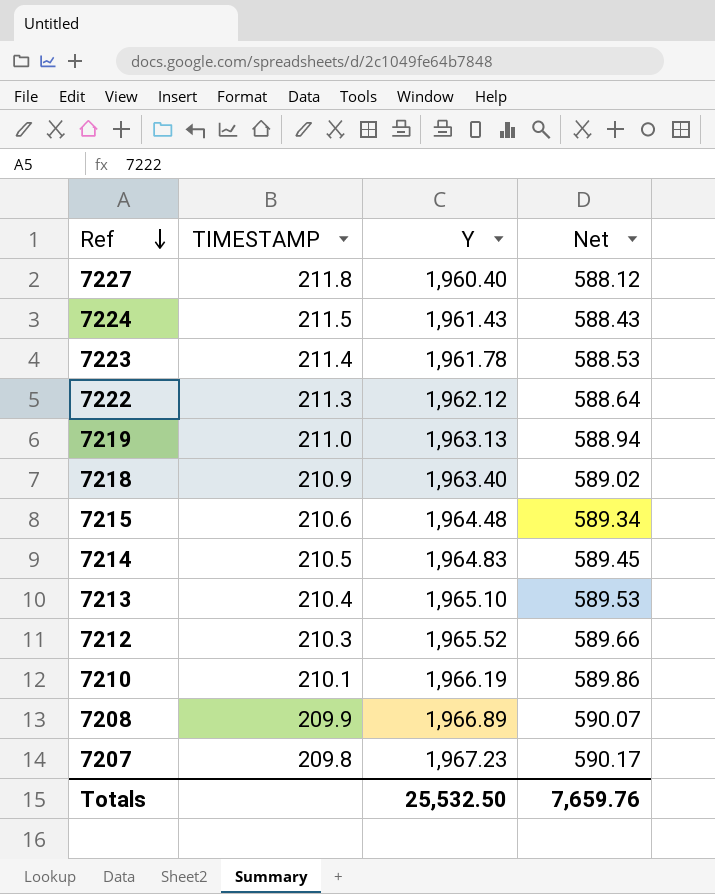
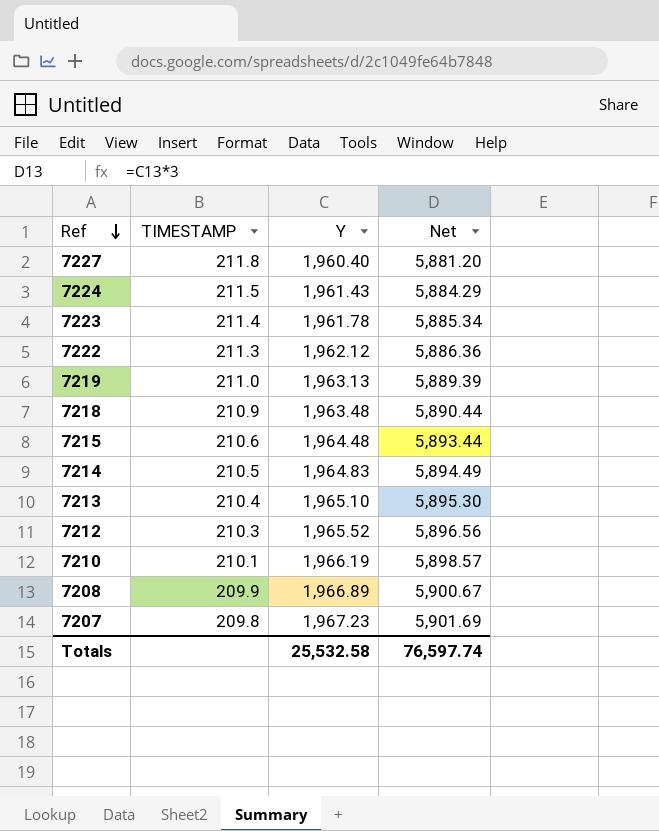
column Net | formula: [Y] * 0.3 -> [Y] * 3
7218 | Y: 1,963.40 -> 1,963.48
Totals | Y: 25,532.50 -> 25,532.58
Totals | Net: 7,659.76 -> 76,597.74

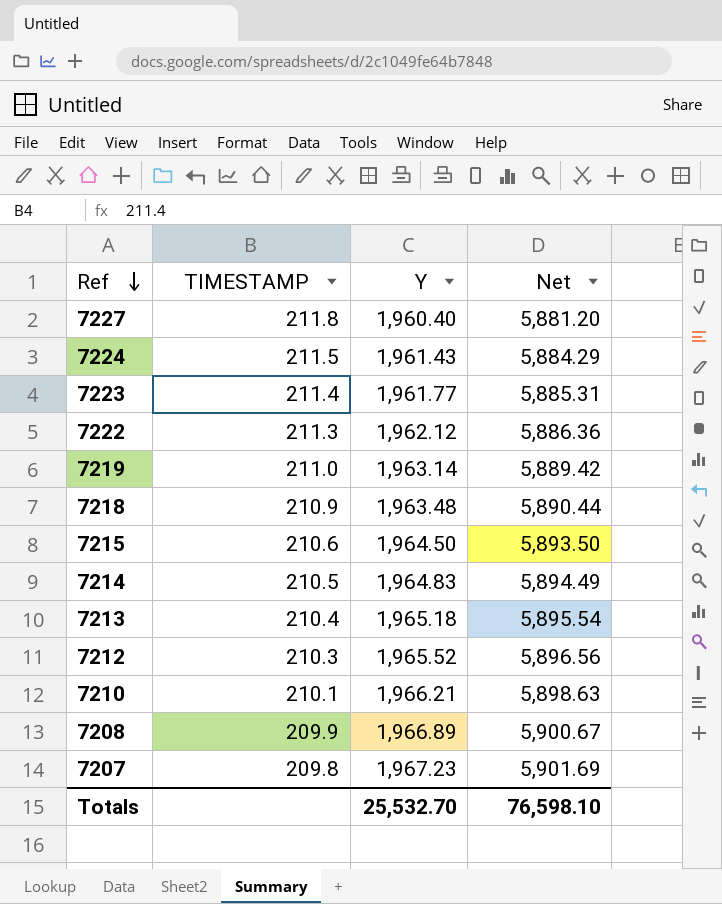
7223 | Y: 1,961.78 -> 1,961.77
7223 | Net: 5,885.34 -> 5,885.31
7219 | Y: 1,963.13 -> 1,963.14
7219 | Net: 5,889.39 -> 5,889.42
7215 | Y: 1,964.48 -> 1,964.50
7215 | Net: 5,893.44 -> 5,893.50
7213 | Y: 1,965.10 -> 1,965.18
7213 | Net: 5,895.30 -> 5,895.54
7210 | Y: 1,966.19 -> 1,966.21
7210 | Net: 5,898.57 -> 5,898.63
Totals | Y: 25,532.58 -> 25,532.70
Totals | Net: 76,597.74 -> 76,598.10

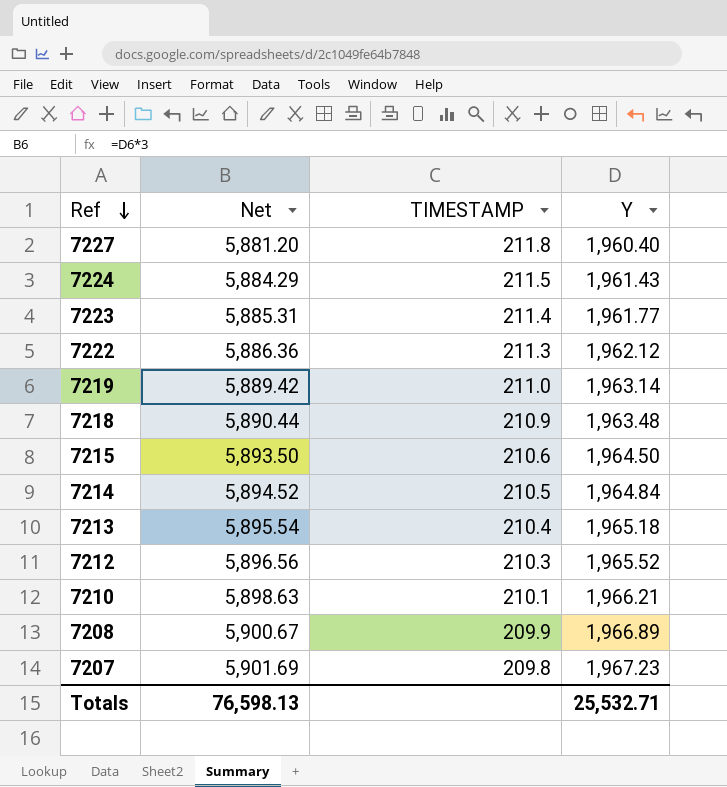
column Net | position: 4 -> 2
7214 | Net: 5,894.49 -> 5,894.52
7214 | Y: 1,964.83 -> 1,964.84
Totals | Net: 76,598.10 -> 76,598.13
Totals | Y: 25,532.70 -> 25,532.71

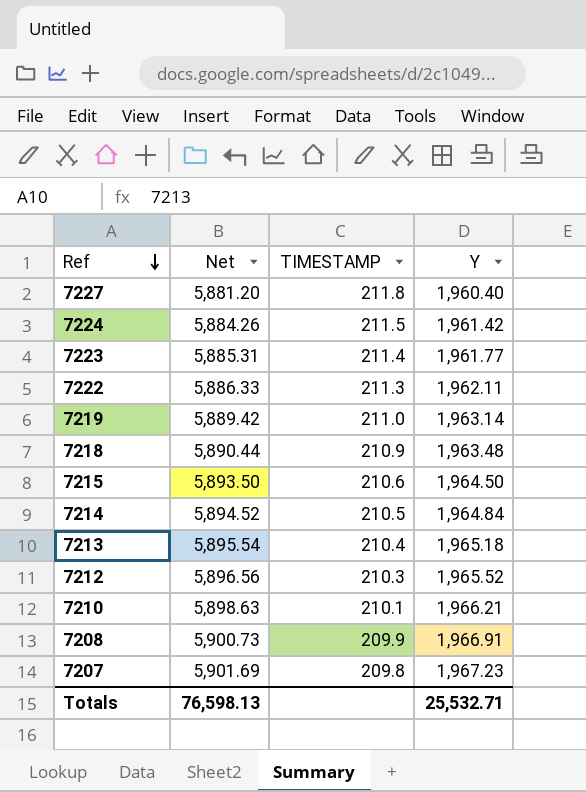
7224 | Net: 5,884.29 -> 5,884.26
7224 | Y: 1,961.43 -> 1,961.42
7222 | Net: 5,886.36 -> 5,886.33
7222 | Y: 1,962.12 -> 1,962.11
7208 | Net: 5,900.67 -> 5,900.73
7208 | Y: 1,966.89 -> 1,966.91

